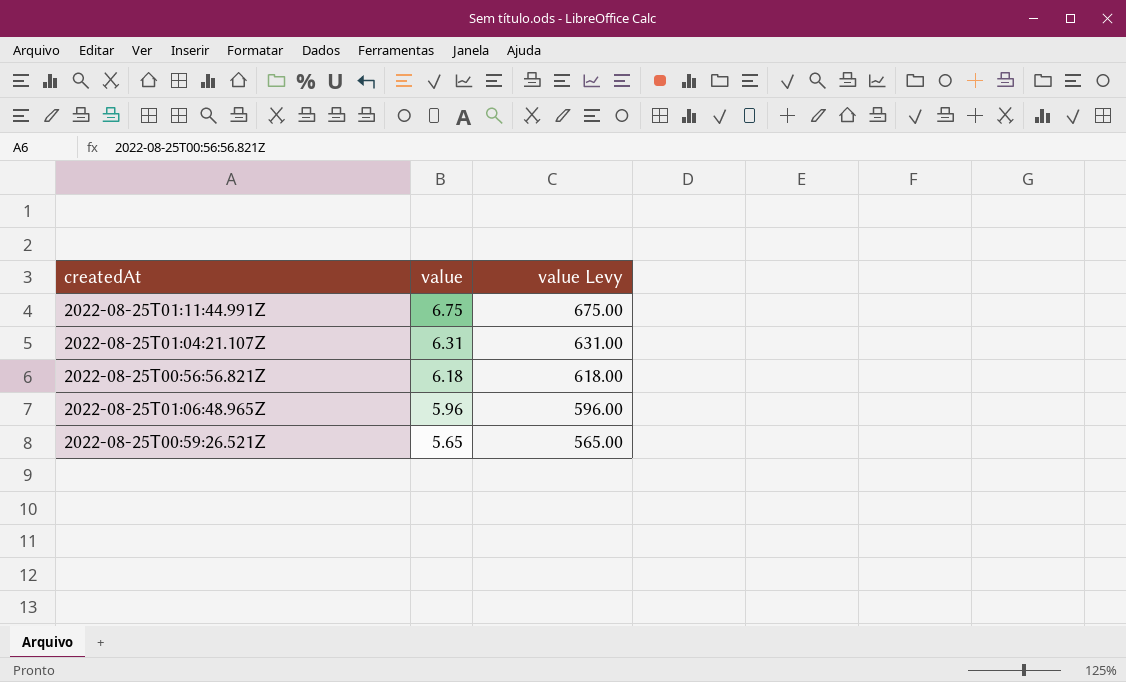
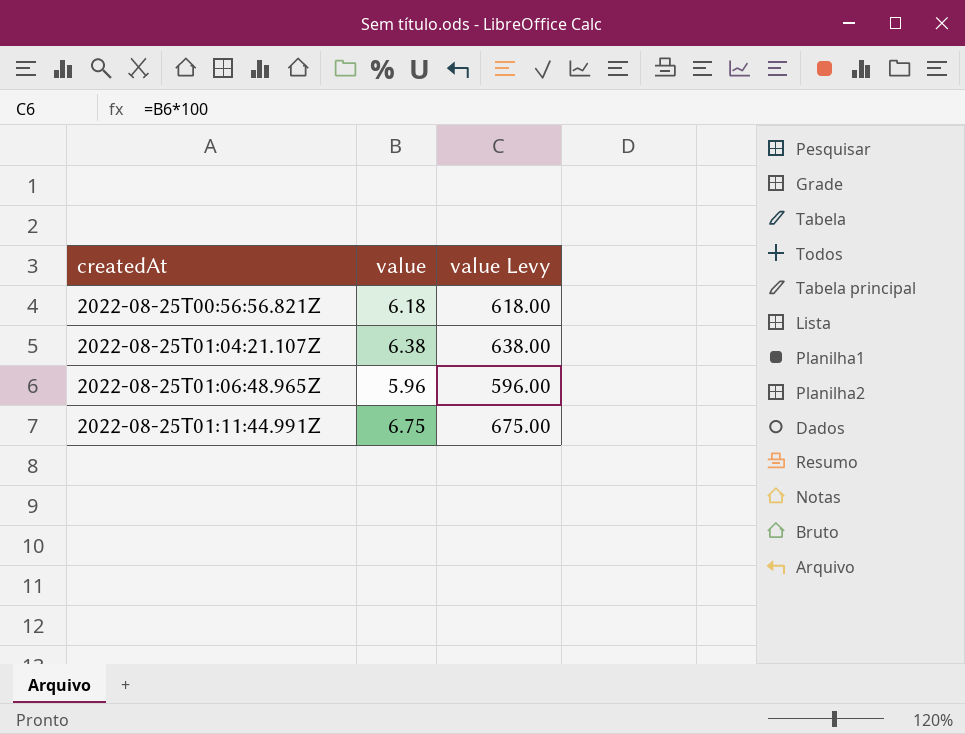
row order: value descending -> createdAt ascending
row 2022-08-25T00:59:26.521Z: 5.65 | 565.00 -> none
2022-08-25T01:04:21.107Z | value: 6.31 -> 6.38
2022-08-25T01:04:21.107Z | value Levy: 631.00 -> 638.00

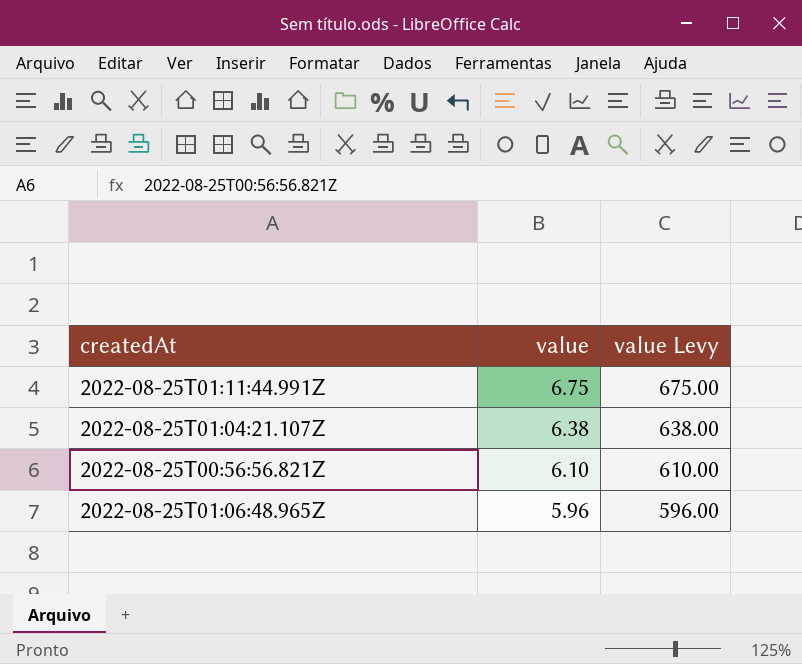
row order: createdAt ascending -> value descending
2022-08-25T00:56:56.821Z | value: 6.18 -> 6.10
2022-08-25T00:56:56.821Z | value Levy: 618.00 -> 610.00

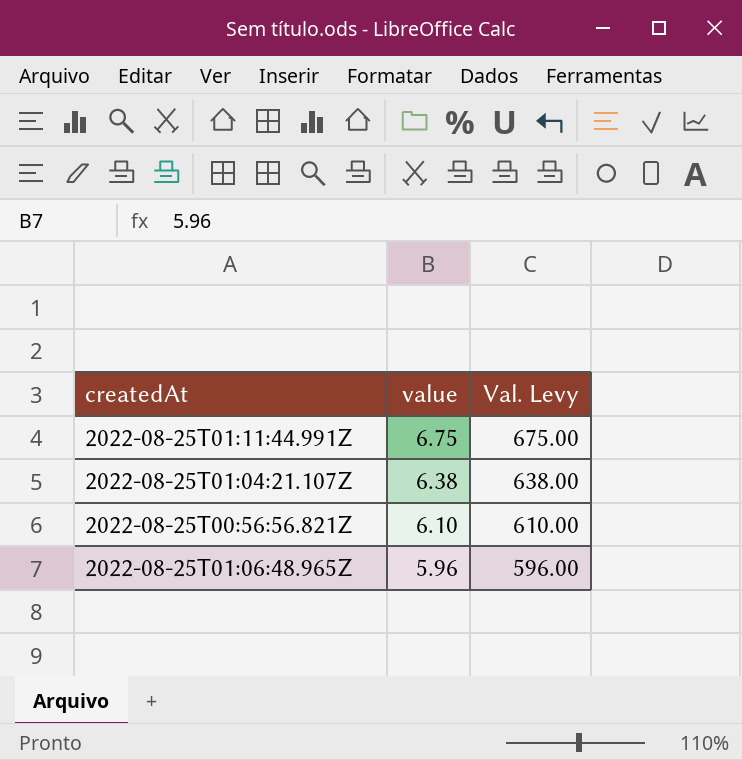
column name: value Levy -> Val. Levy

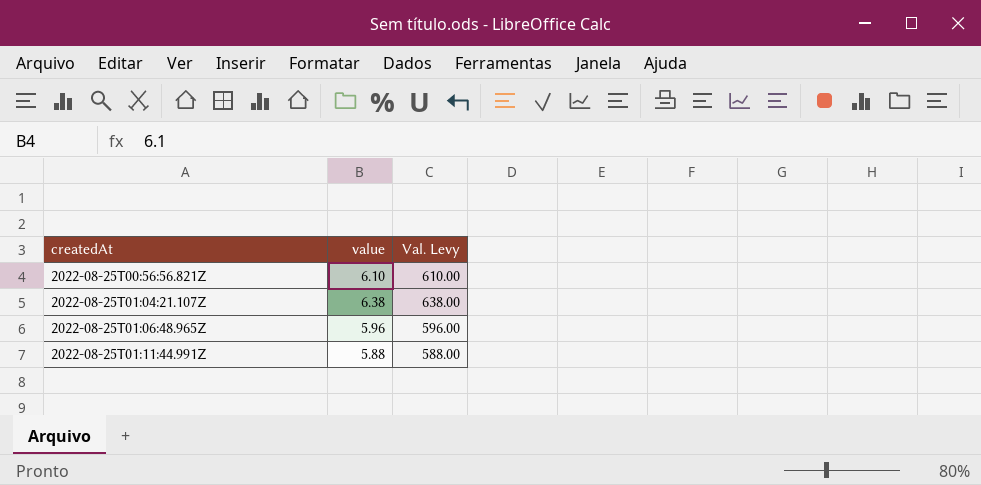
row order: value descending -> createdAt ascending
2022-08-25T01:11:44.991Z | value: 6.75 -> 5.88
2022-08-25T01:11:44.991Z | Val. Levy: 675.00 -> 588.00

